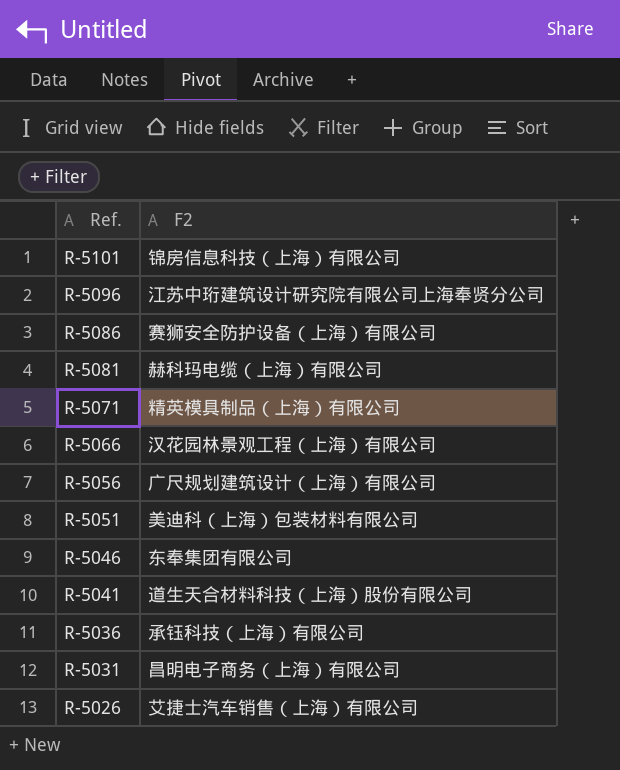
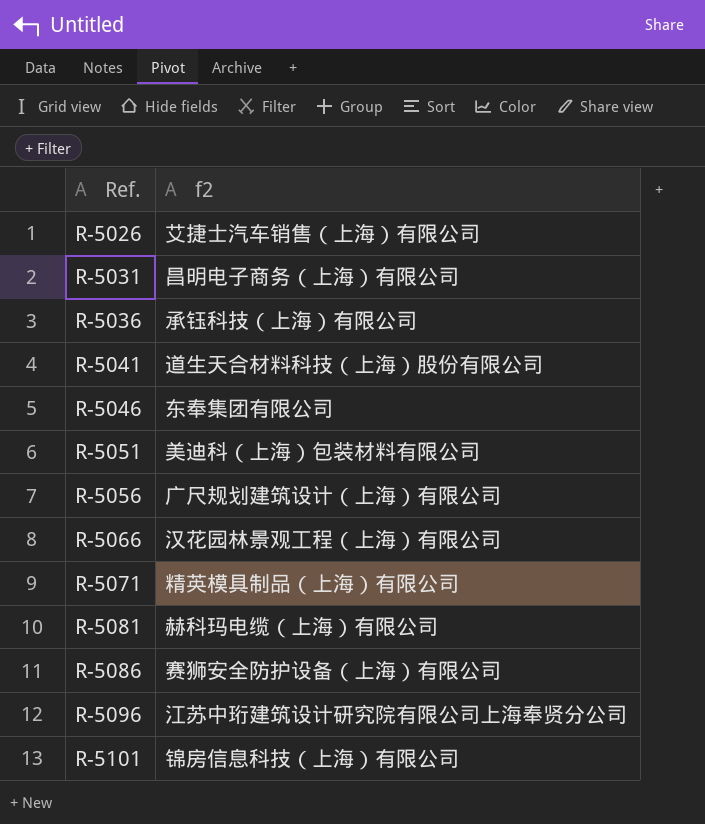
row order: Ref. descending -> Ref. ascending
column name: F2 -> f2

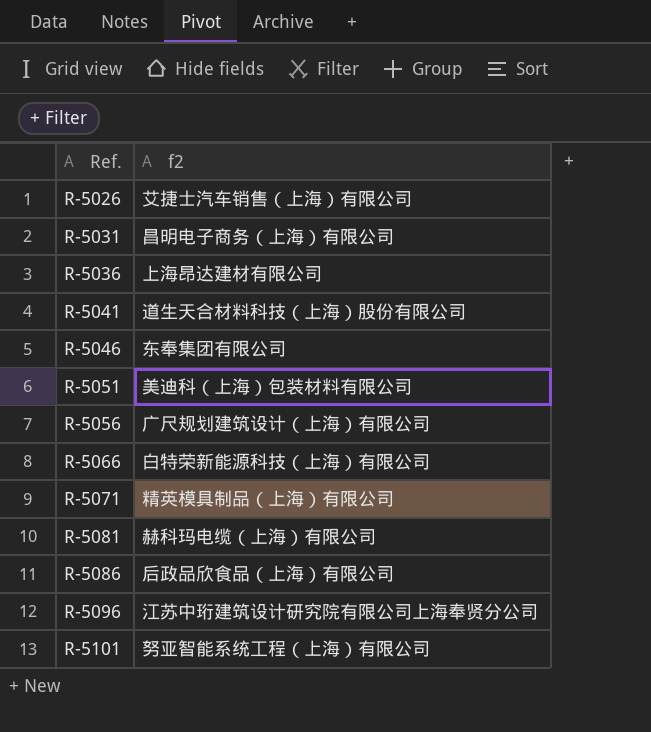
R-5036 | f2: 承钰科技（上海）有限公司 -> 上海昂达建材有限公司
R-5066 | f2: 汉花园林景观工程（上海）有限公司 -> 白特荣新能源科技（上海）有限公司
R-5086 | f2: 赛狮安全防护设备（上海）有限公司 -> 后政品欣食品（上海）有限公司
R-5101 | f2: 锦房信息科技（上海）有限公司 -> 努亚智能系统工程（上海）有限公司

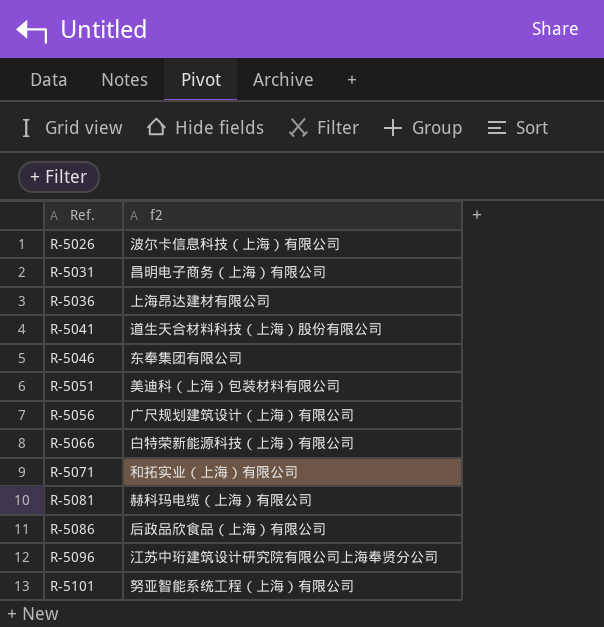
R-5026 | f2: 艾捷士汽车销售（上海）有限公司 -> 波尔卡信息科技（上海）有限公司
R-5071 | f2: 精英模具制品（上海）有限公司 -> 和拓实业（上海）有限公司

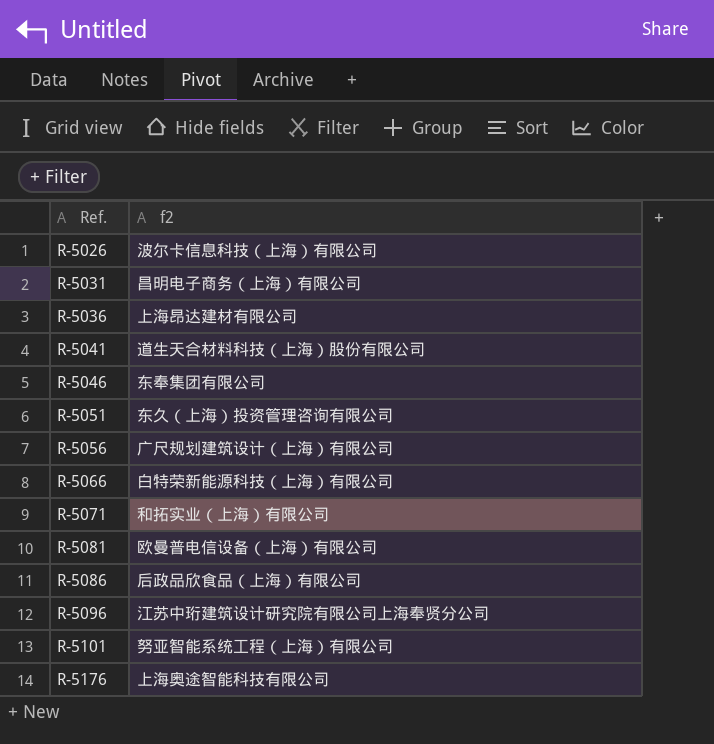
R-5051 | f2: 美迪科（上海）包装材料有限公司 -> 东久（上海）投资管理咨询有限公司
R-5081 | f2: 赫科玛电缆（上海）有限公司 -> 欧曼普电信设备（上海）有限公司
row R-5176: none -> 上海奥途智能科技有限公司

